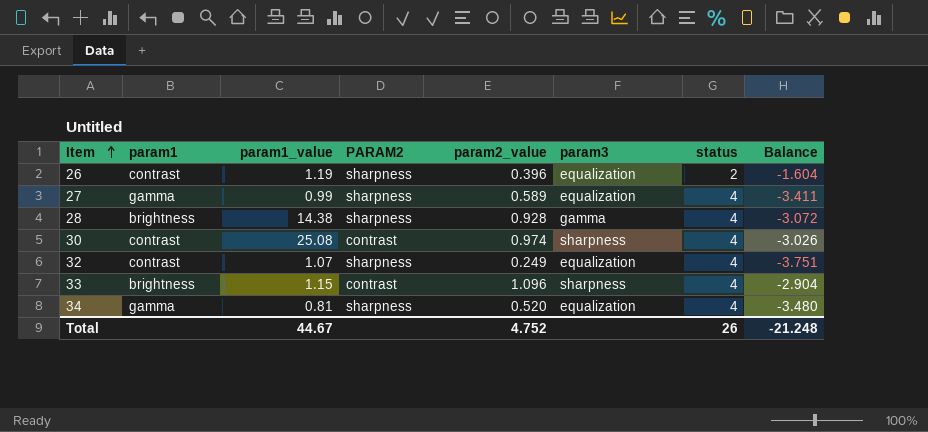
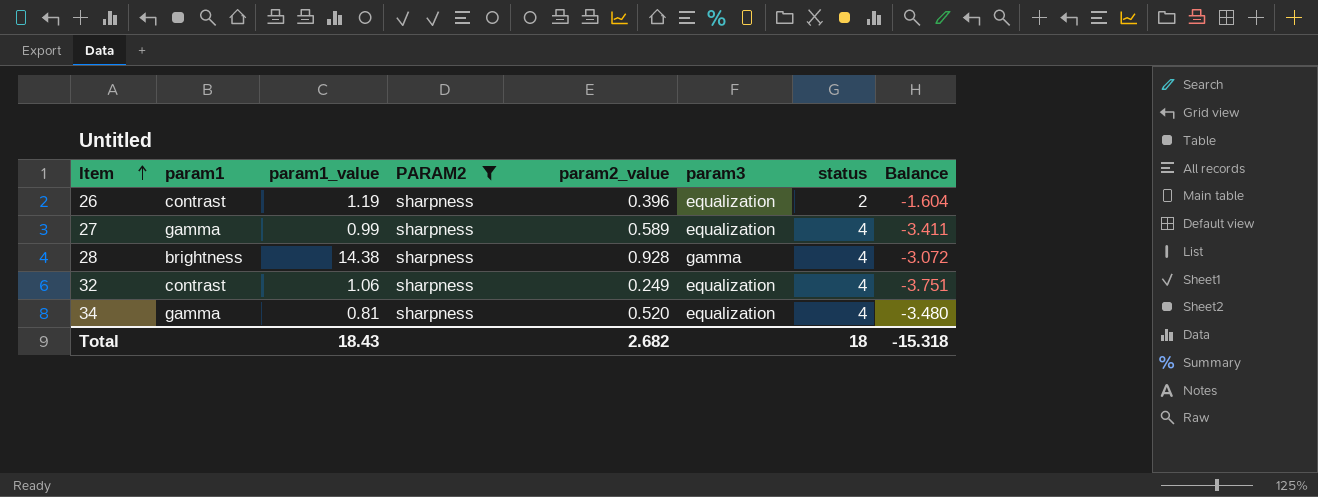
filter: none -> PARAM2 = sharpness
32 | param1_value: 1.07 -> 1.06
Total | param1_value: 44.67 -> 18.43
Total | param2_value: 4.752 -> 2.682
Total | status: 26 -> 18
Total | Balance: -21.248 -> -15.318

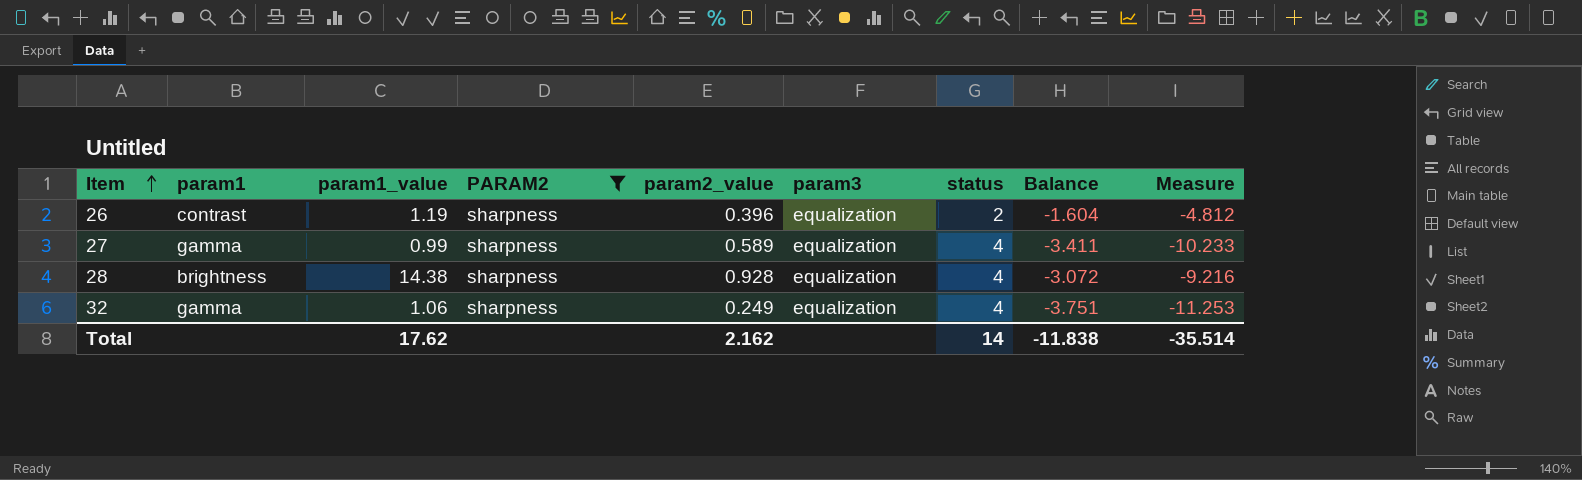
column Measure | formula: none -> [Balance] * 3
row 34: gamma | 0.81 | sharpness | 0.520 | equalization | 4 | -3.480 -> none
28 | param3: gamma -> equalization
32 | param1: contrast -> gamma
Total | param1_value: 18.43 -> 17.62
Total | param2_value: 2.682 -> 2.162
Total | status: 18 -> 14
Total | Balance: -15.318 -> -11.838

